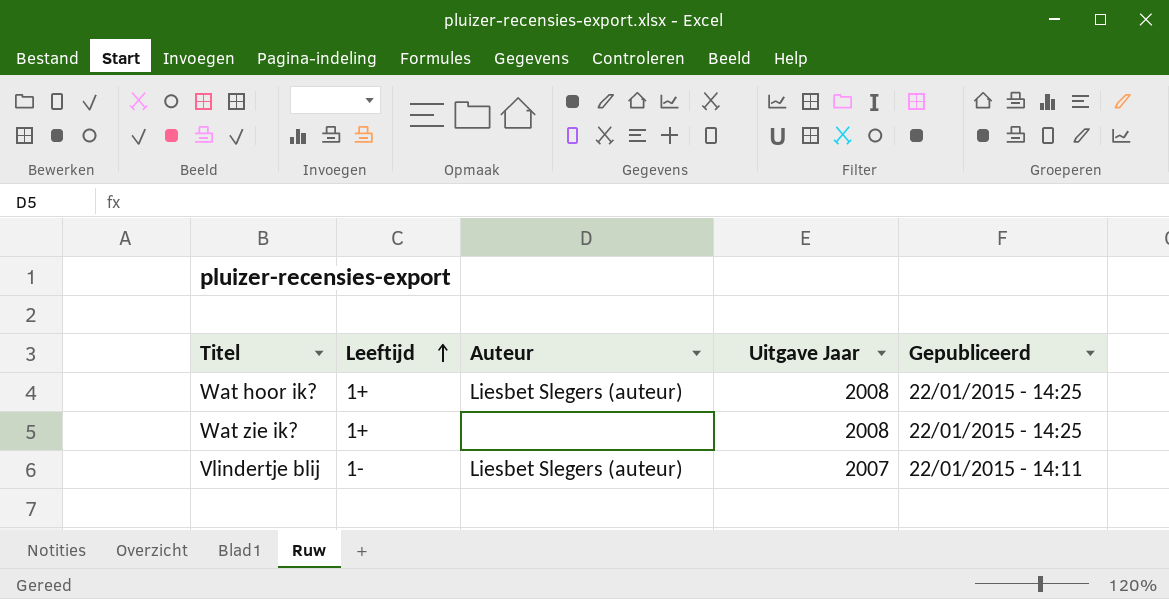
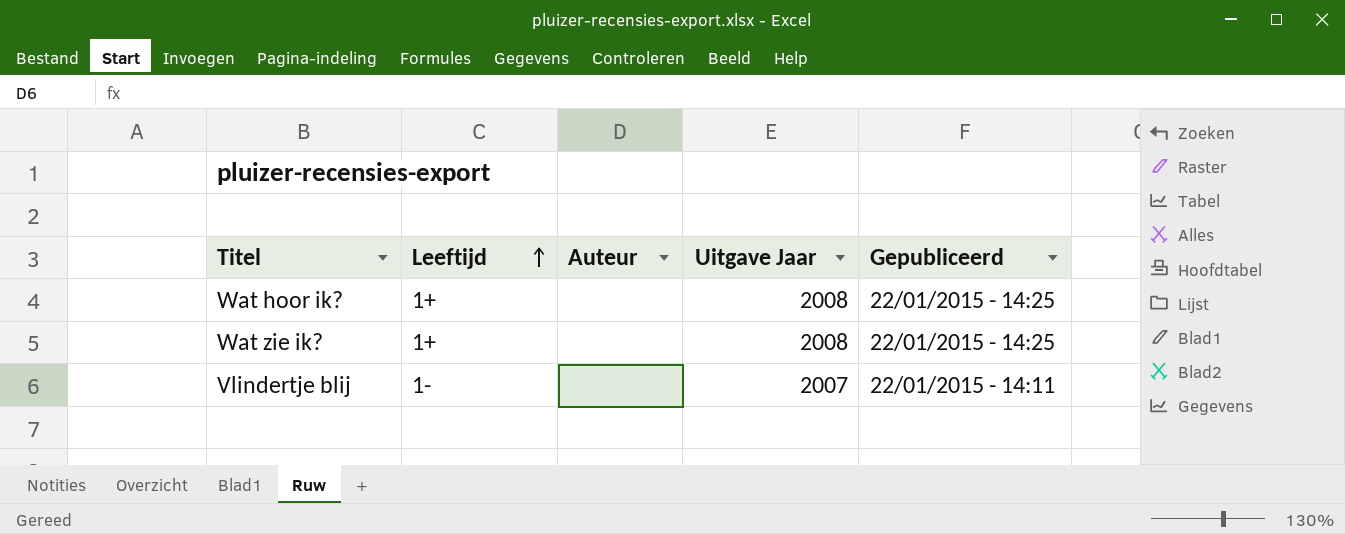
Wat hoor ik? | Auteur: Liesbet Slegers (auteur) -> none
Vlindertje blij | Auteur: Liesbet Slegers (auteur) -> none

